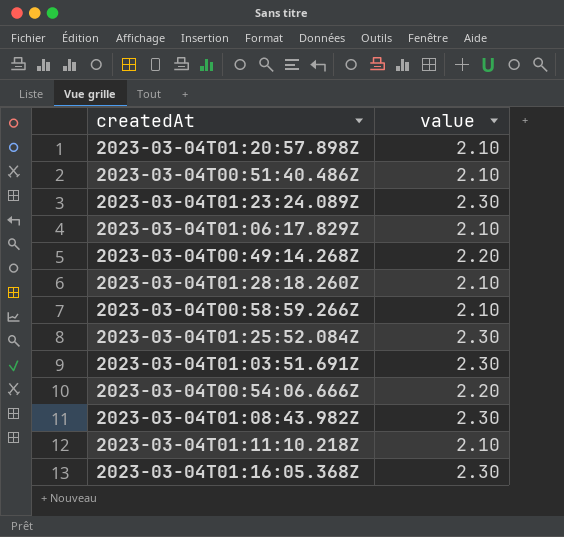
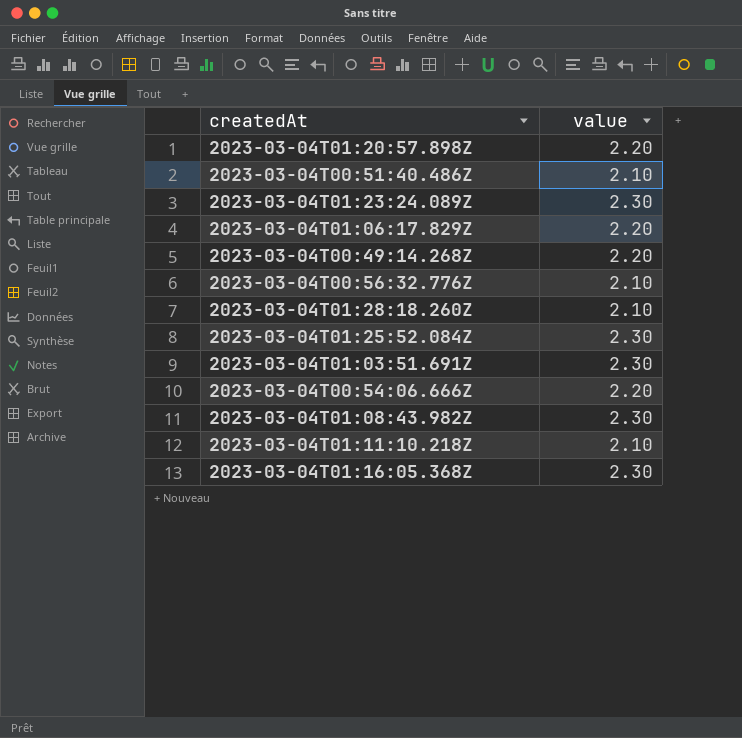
row 2023-03-04T00:58:59.266Z: 2.10 -> none
2023-03-04T01:20:57.898Z | value: 2.10 -> 2.20
2023-03-04T01:06:17.829Z | value: 2.10 -> 2.20
row 2023-03-04T00:56:32.776Z: none -> 2.10

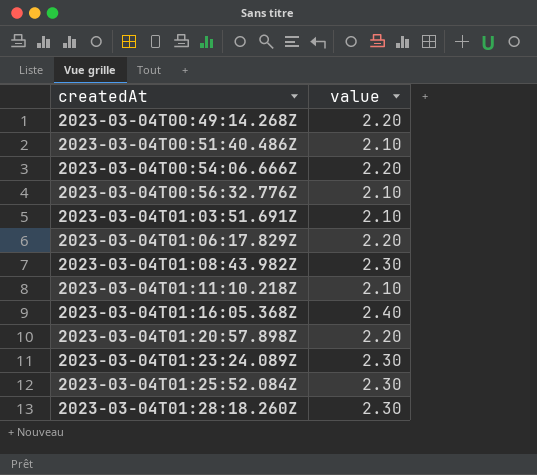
row order: none -> createdAt ascending
2023-03-04T01:03:51.691Z | value: 2.30 -> 2.10
2023-03-04T01:16:05.368Z | value: 2.30 -> 2.40
2023-03-04T01:28:18.260Z | value: 2.10 -> 2.30

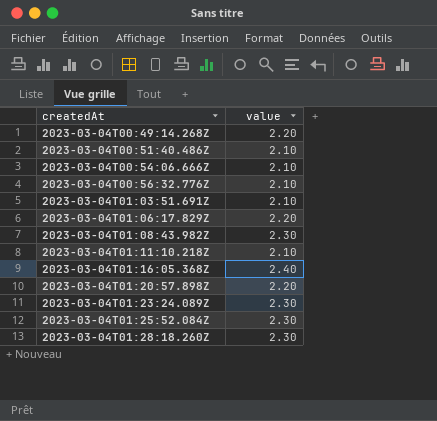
2023-03-04T00:54:06.666Z | value: 2.20 -> 2.10

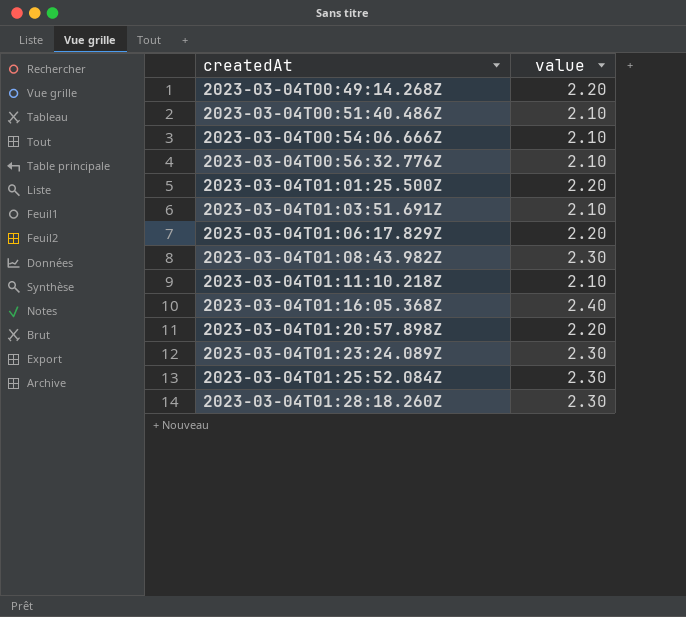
row 2023-03-04T01:01:25.500Z: none -> 2.20

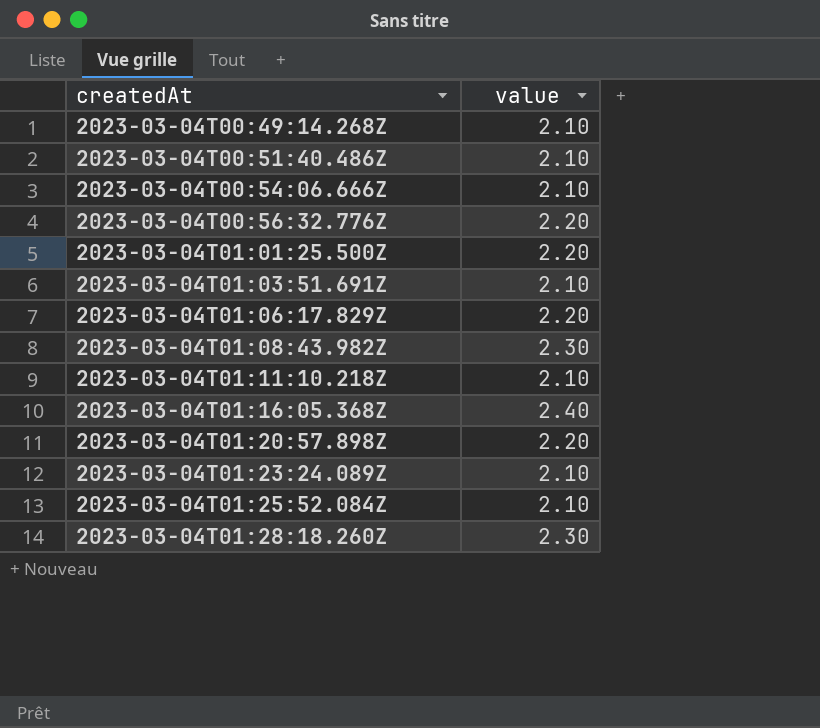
2023-03-04T00:49:14.268Z | value: 2.20 -> 2.10
2023-03-04T00:56:32.776Z | value: 2.10 -> 2.20
2023-03-04T01:23:24.089Z | value: 2.30 -> 2.10
2023-03-04T01:25:52.084Z | value: 2.30 -> 2.10

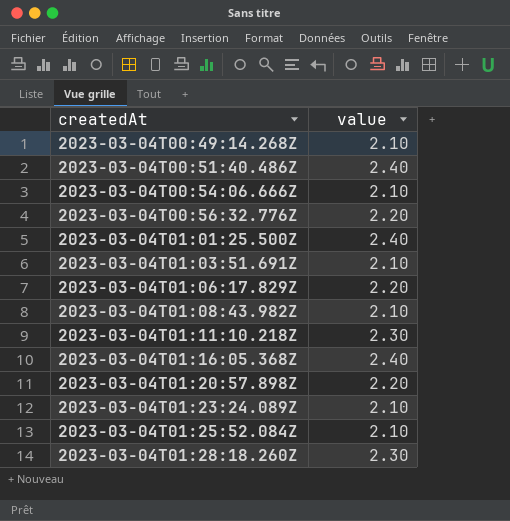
2023-03-04T00:51:40.486Z | value: 2.10 -> 2.40
2023-03-04T01:01:25.500Z | value: 2.20 -> 2.40
2023-03-04T01:08:43.982Z | value: 2.30 -> 2.10
2023-03-04T01:11:10.218Z | value: 2.10 -> 2.30

